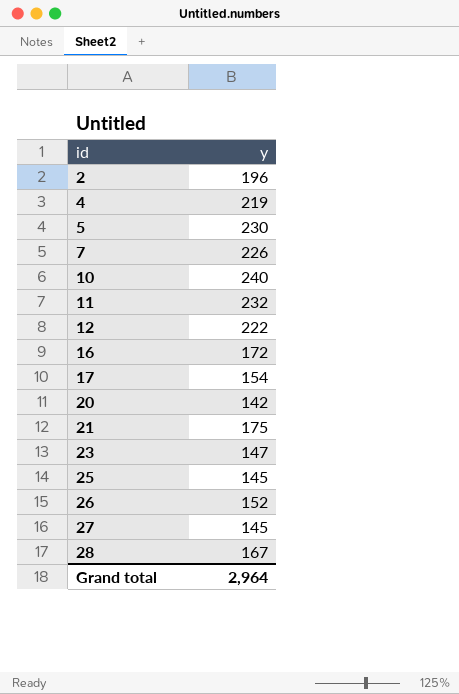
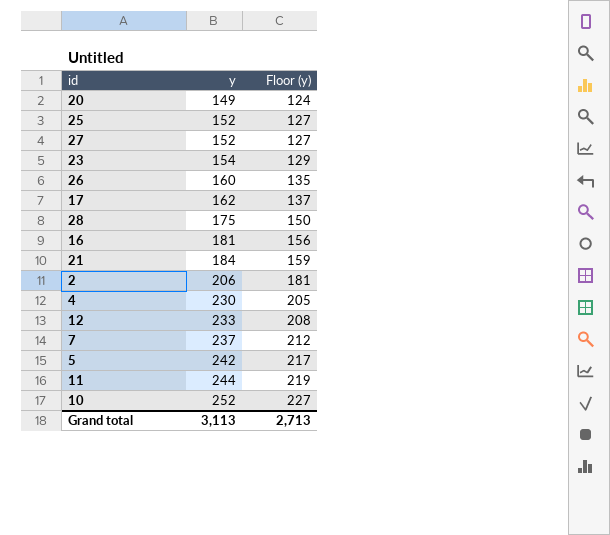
row order: id ascending -> y ascending
column Floor (y) | formula: none -> [y] - 25
20 | y: 142 -> 149
25 | y: 145 -> 152
27 | y: 145 -> 152
23 | y: 147 -> 154
26 | y: 152 -> 160
17 | y: 154 -> 162
28 | y: 167 -> 175
16 | y: 172 -> 181
21 | y: 175 -> 184
2 | y: 196 -> 206
4 | y: 219 -> 230
12 | y: 222 -> 233
7 | y: 226 -> 237
5 | y: 230 -> 242
11 | y: 232 -> 244
10 | y: 240 -> 252
Grand total | y: 2,964 -> 3,113

